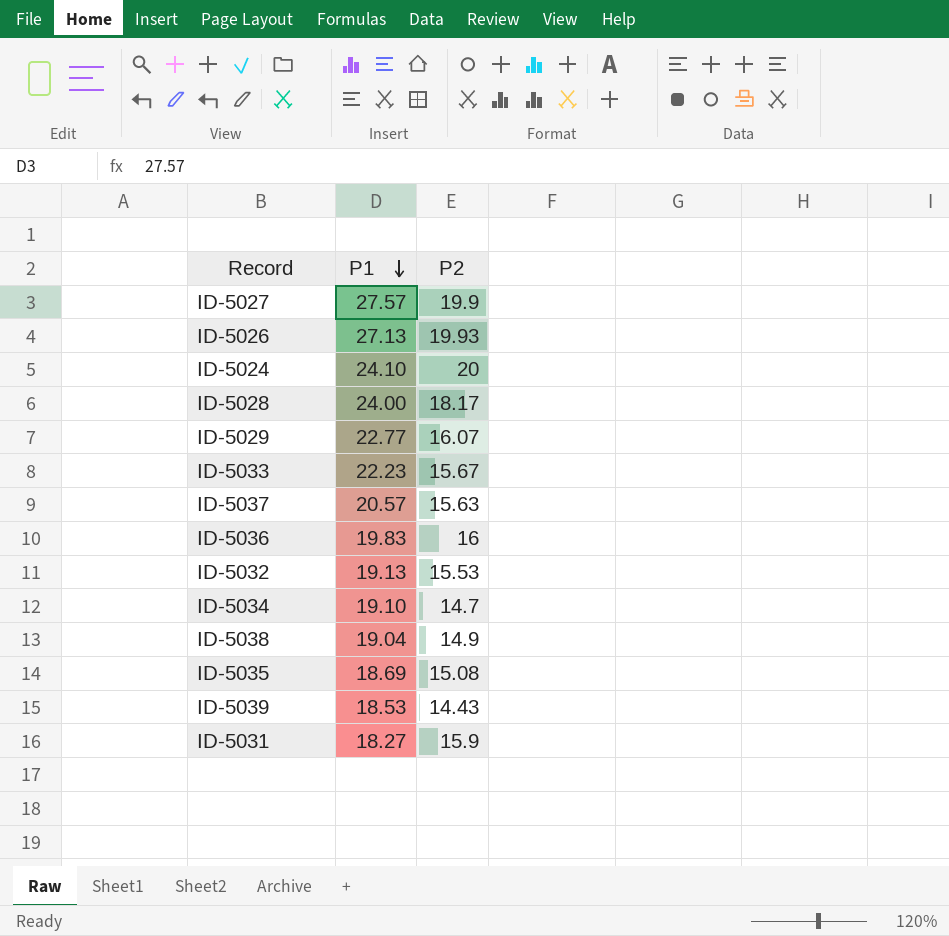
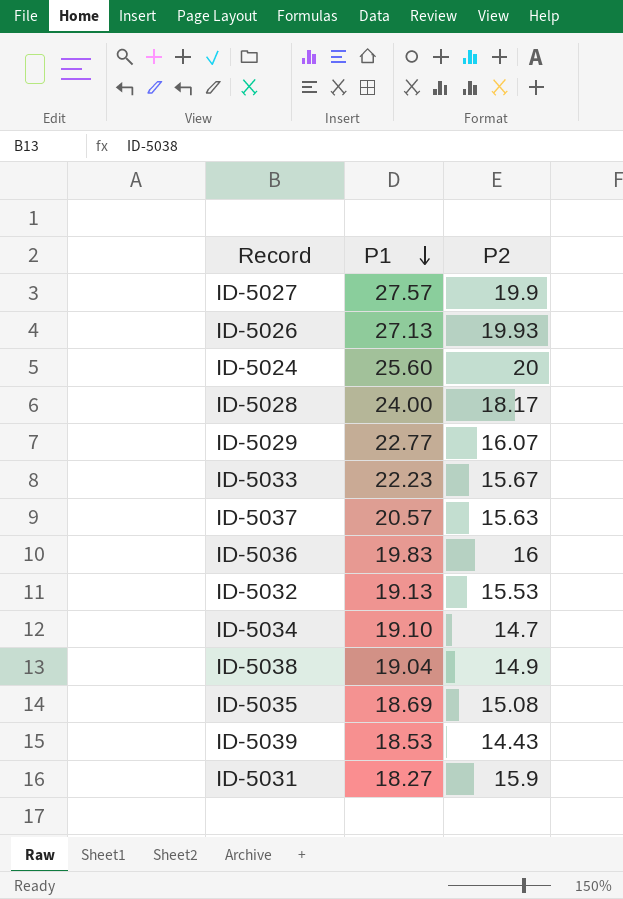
ID-5024 | P1: 24.10 -> 25.60

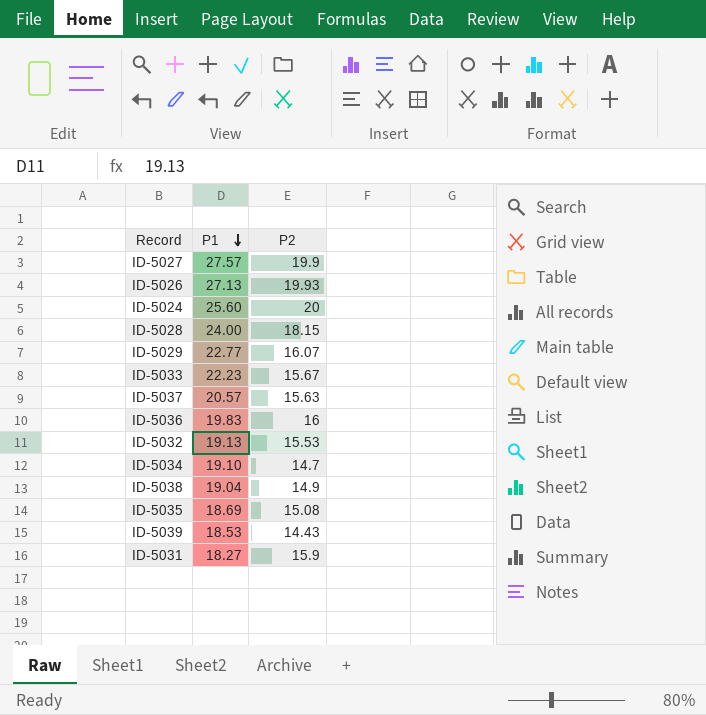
ID-5028 | P2: 18.17 -> 18.15

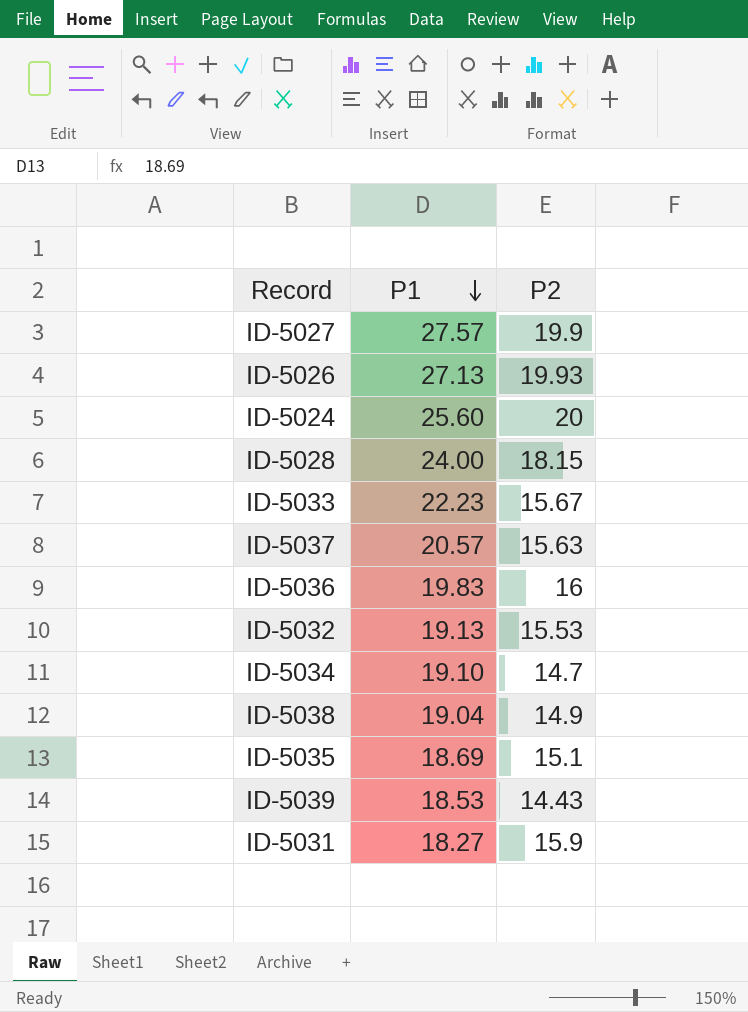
row ID-5029: 22.77 | 16.07 -> none
ID-5035 | P2: 15.08 -> 15.1

